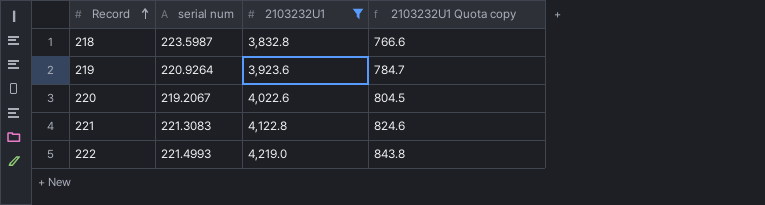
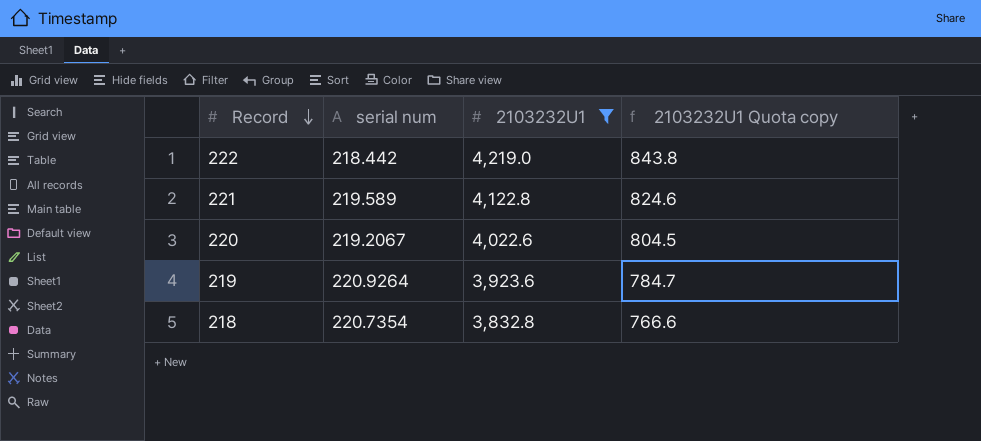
row order: Record ascending -> Record descending
222 | serial num: 221.4993 -> 218.442
221 | serial num: 221.3083 -> 219.589
218 | serial num: 223.5987 -> 220.7354

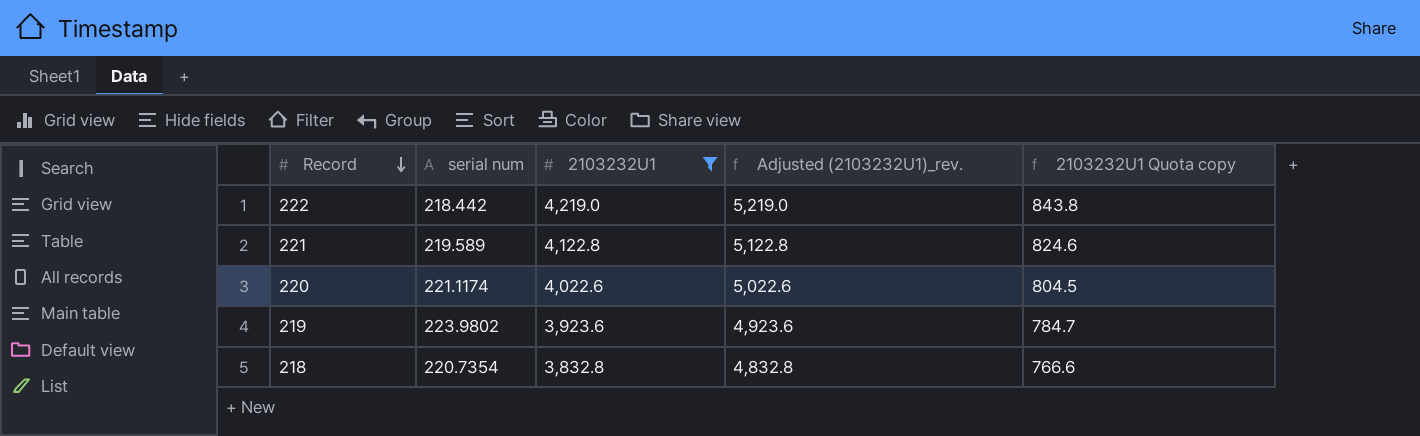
column Adjusted (2103232U1)_rev. | formula: none -> [2103232U1] + 1000
220 | serial num: 219.2067 -> 221.1174
219 | serial num: 220.9264 -> 223.9802

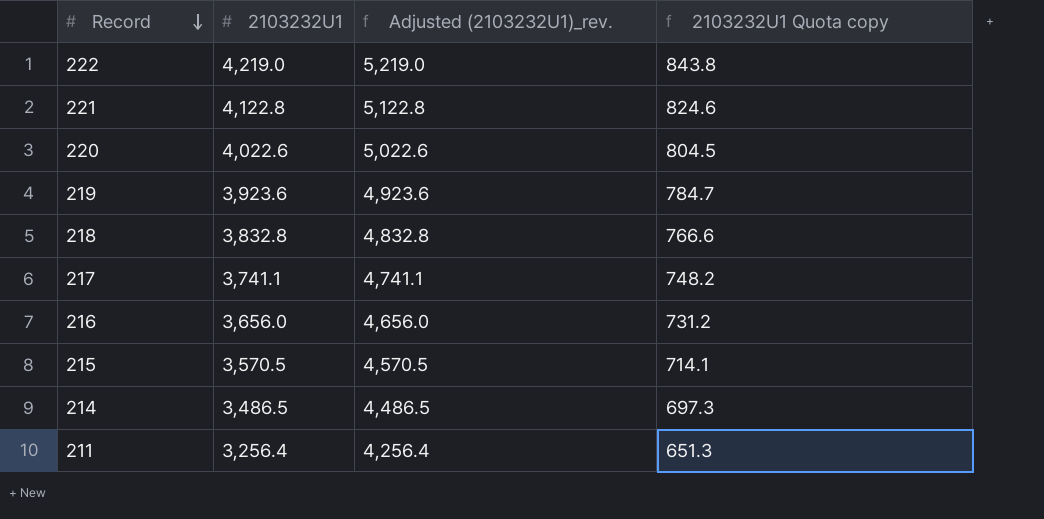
filter: 2103232U1 >= 3,832.8 -> none
column serial num | position: 2 -> none

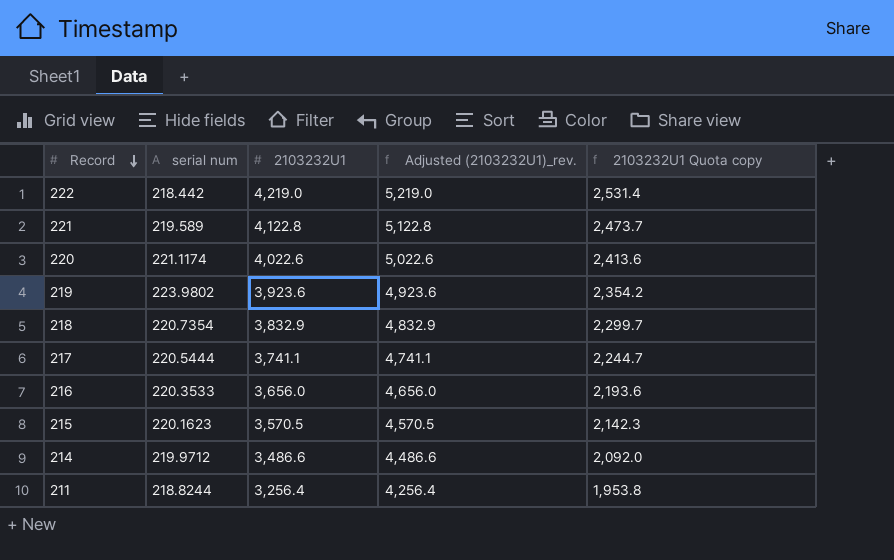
column serial num | position: none -> 2
column 2103232U1 Quota copy | formula: [2103232U1] * 0.2 -> [2103232U1] * 0.6
218 | 2103232U1: 3,832.8 -> 3,832.9
218 | Adjusted (2103232U1)_rev.: 4,832.8 -> 4,832.9
214 | 2103232U1: 3,486.5 -> 3,486.6
214 | Adjusted (2103232U1)_rev.: 4,486.5 -> 4,486.6

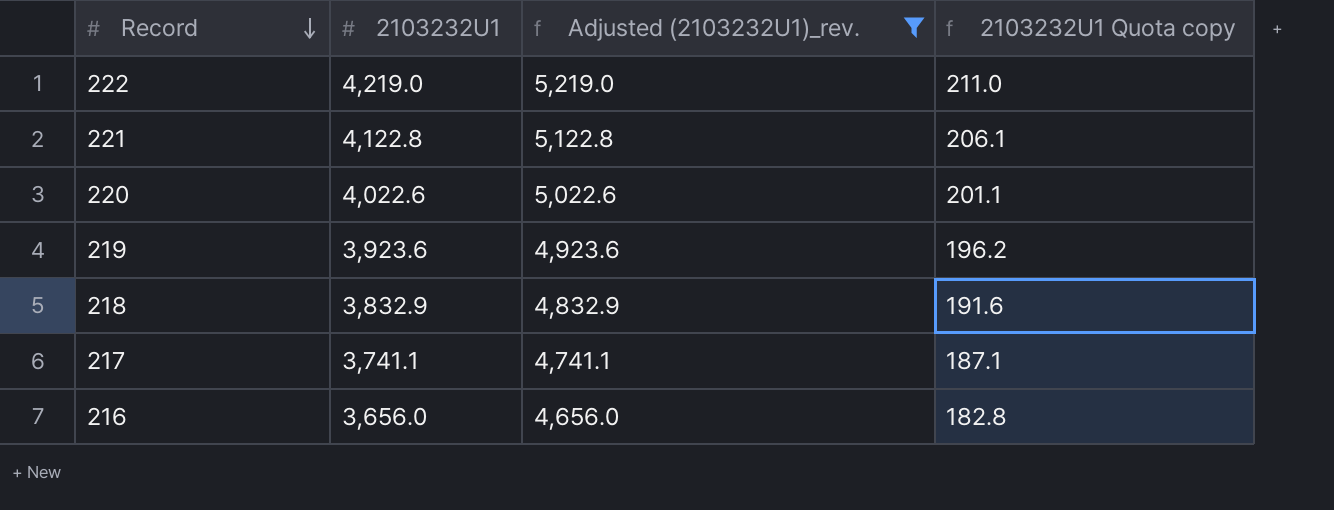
filter: none -> Adjusted (2103232U1)_rev. >= 4,656.0
column serial num | position: 2 -> none
column 2103232U1 Quota copy | formula: [2103232U1] * 0.6 -> [2103232U1] * 0.05

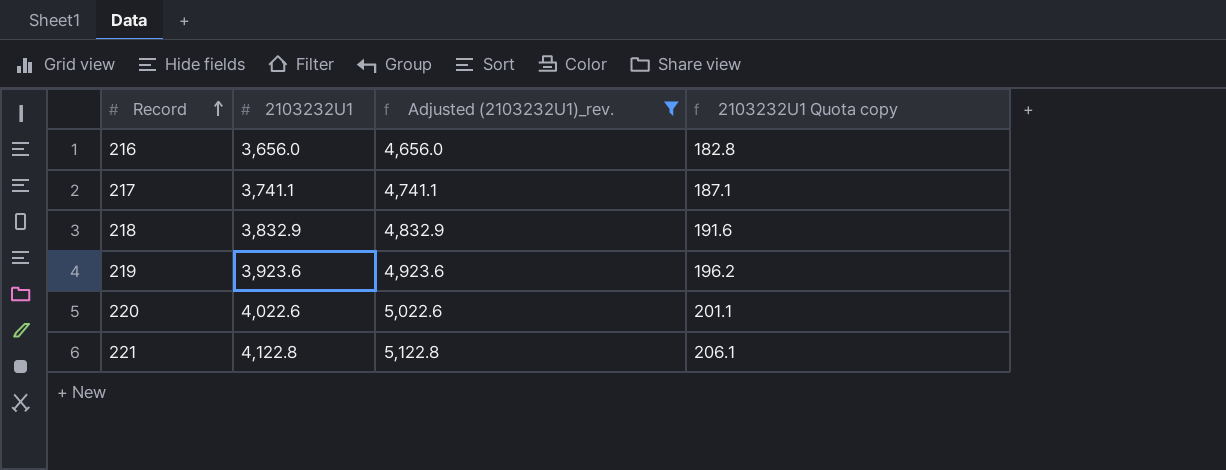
row order: Record descending -> Record ascending
row 222: 4,219.0 | 5,219.0 | 211.0 -> none

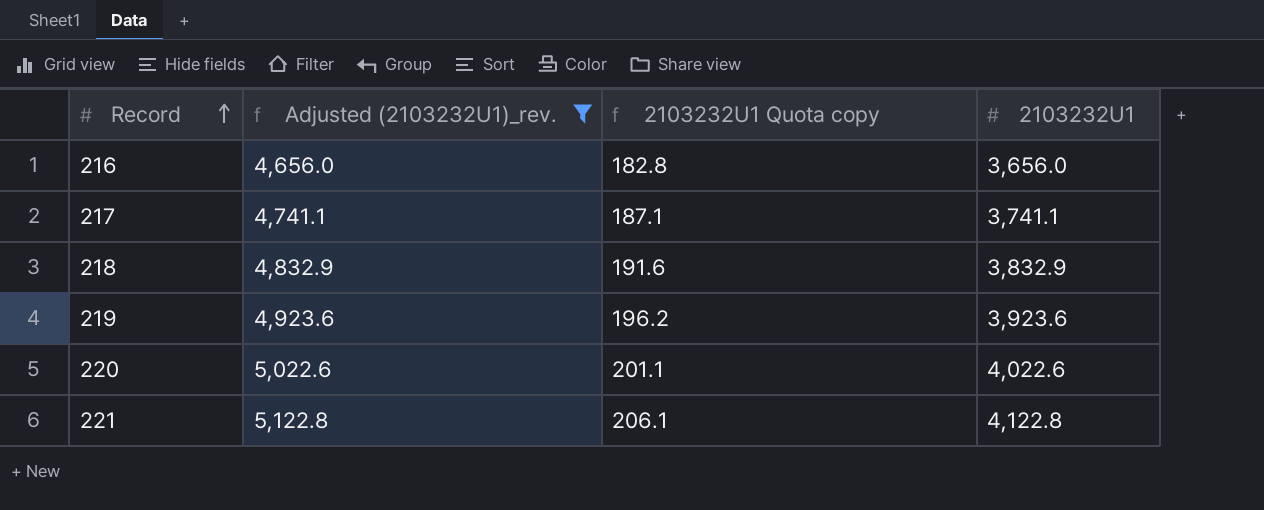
column 2103232U1 | position: 2 -> 4

